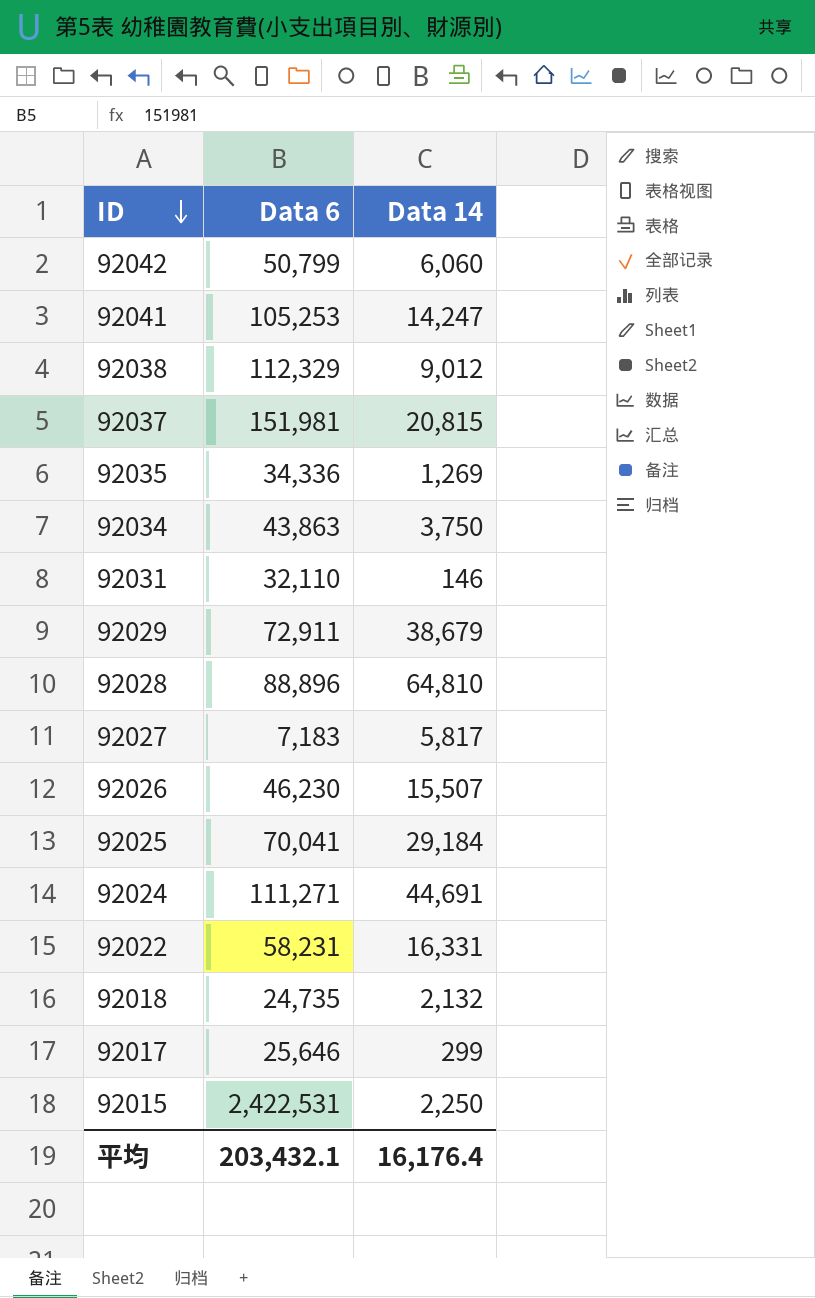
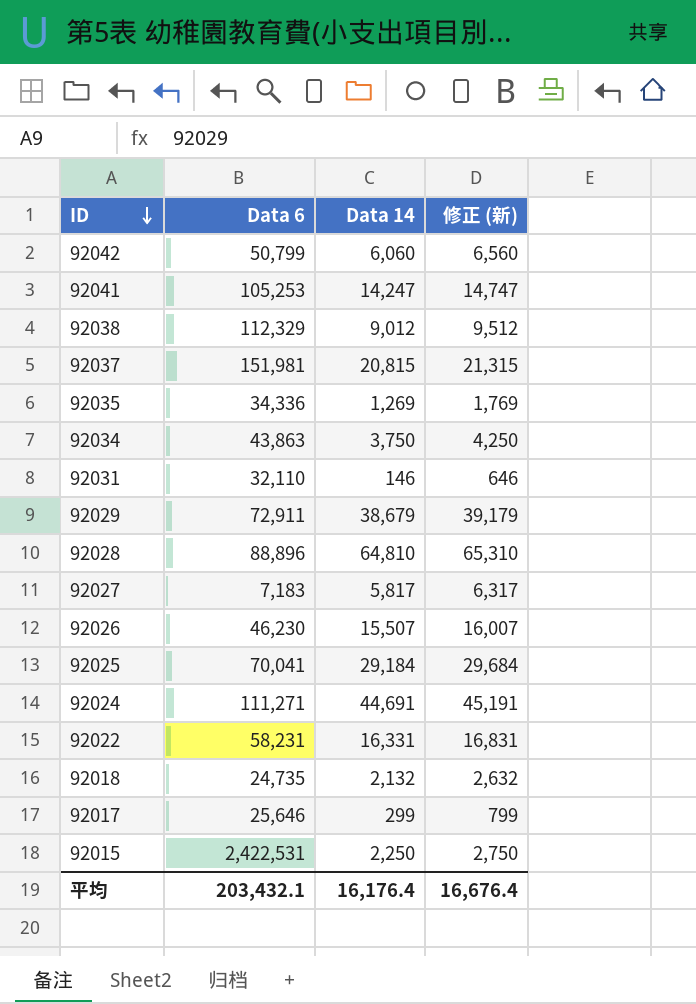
column 修正 (新) | formula: none -> [Data 14] + 500

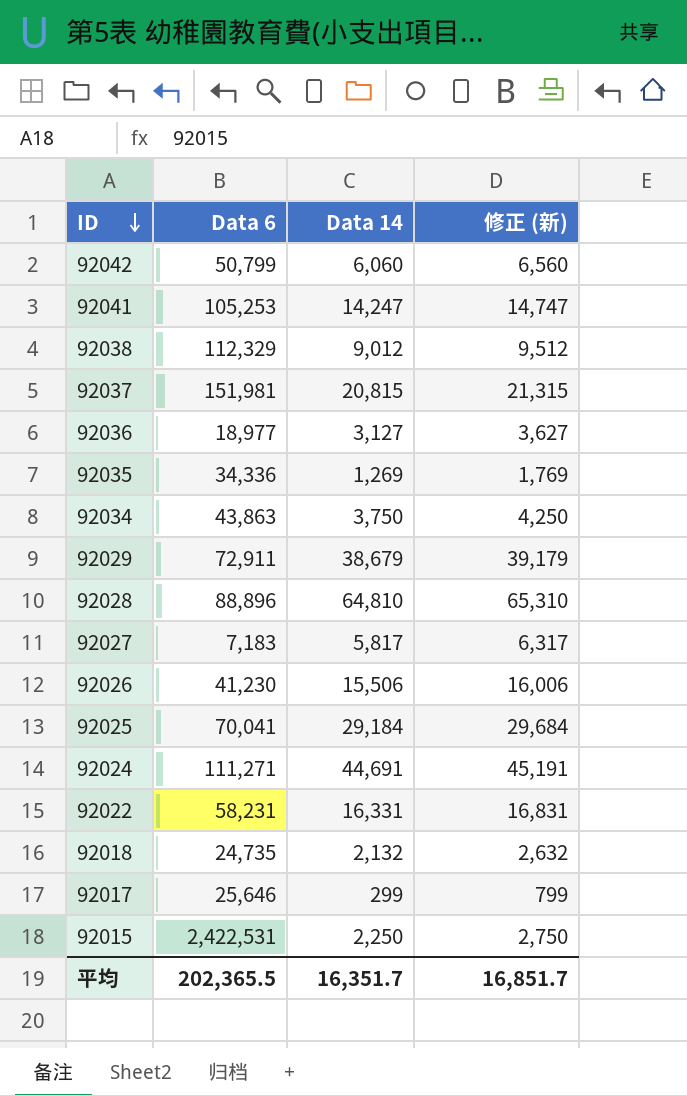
row 92031: 32,110 | 146 | 646 -> none
row 92036: none -> 18,977 | 3,127 | 3,627
92026 | Data 6: 46,230 -> 41,230
92026 | Data 14: 15,507 -> 15,506
92026 | 修正 (新): 16,007 -> 16,006
平均 | Data 6: 203,432.1 -> 202,365.5
平均 | Data 14: 16,176.4 -> 16,351.7
平均 | 修正 (新): 16,676.4 -> 16,851.7

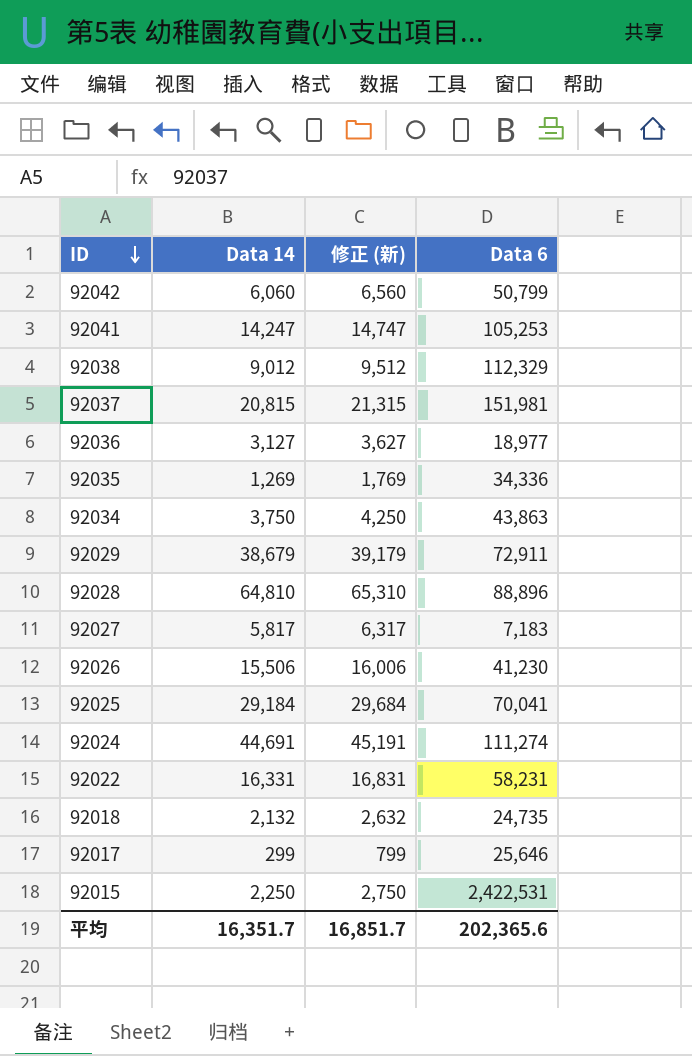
column Data 6 | position: 2 -> 4
92024 | Data 6: 111,271 -> 111,274
平均 | Data 6: 202,365.5 -> 202,365.6

